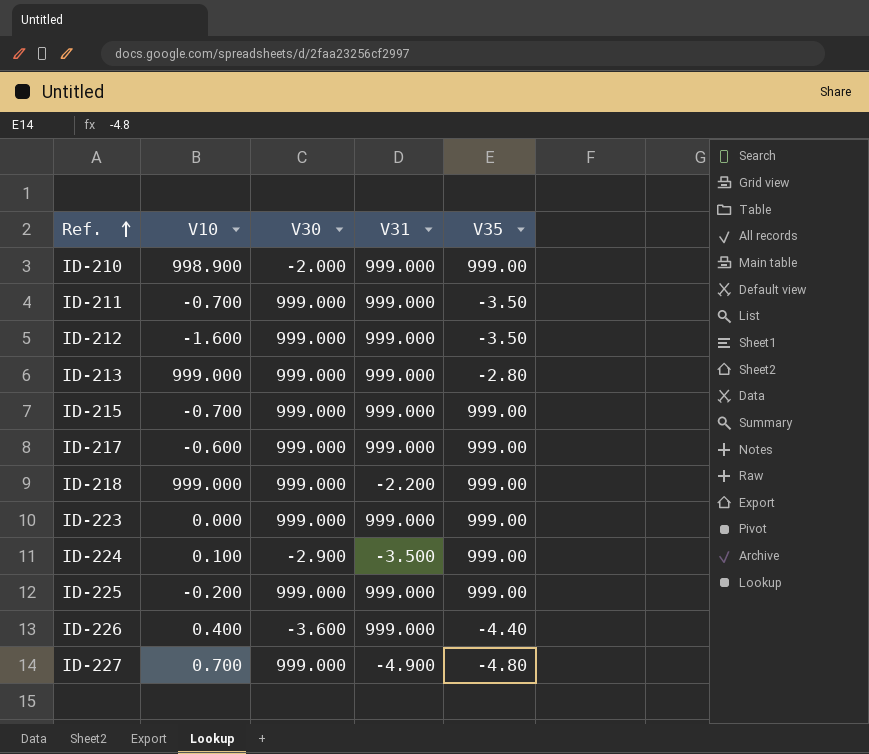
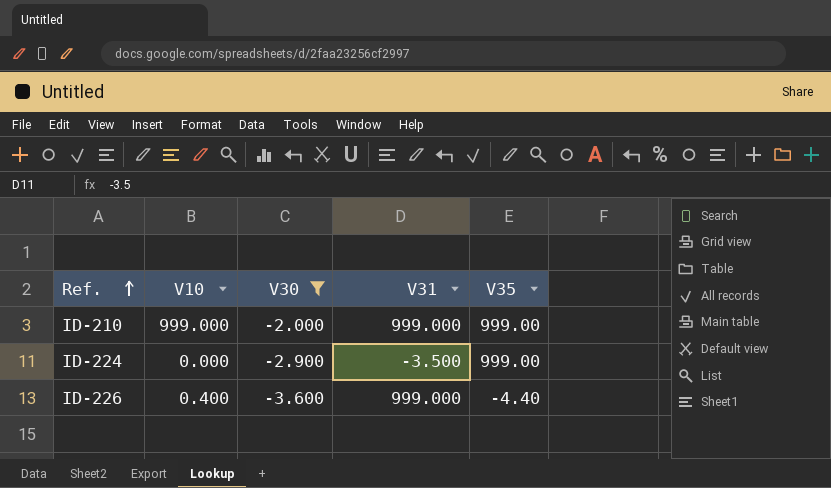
filter: none -> V30 != 999.000
ID-210 | V10: 998.900 -> 999.000
ID-224 | V10: 0.100 -> 0.000

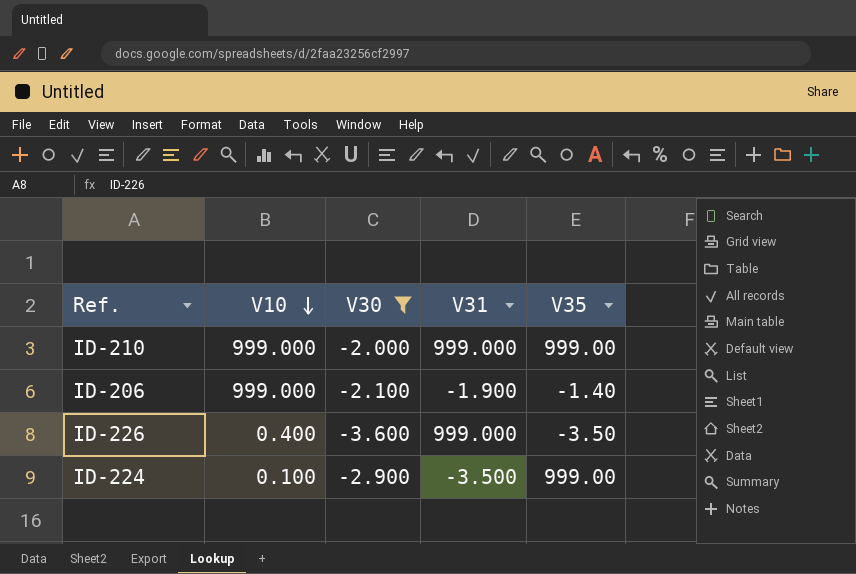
row order: Ref. ascending -> V10 descending
row ID-206: none -> 999.000 | -2.100 | -1.900 | -1.40
ID-226 | V35: -4.40 -> -3.50
ID-224 | V10: 0.000 -> 0.100

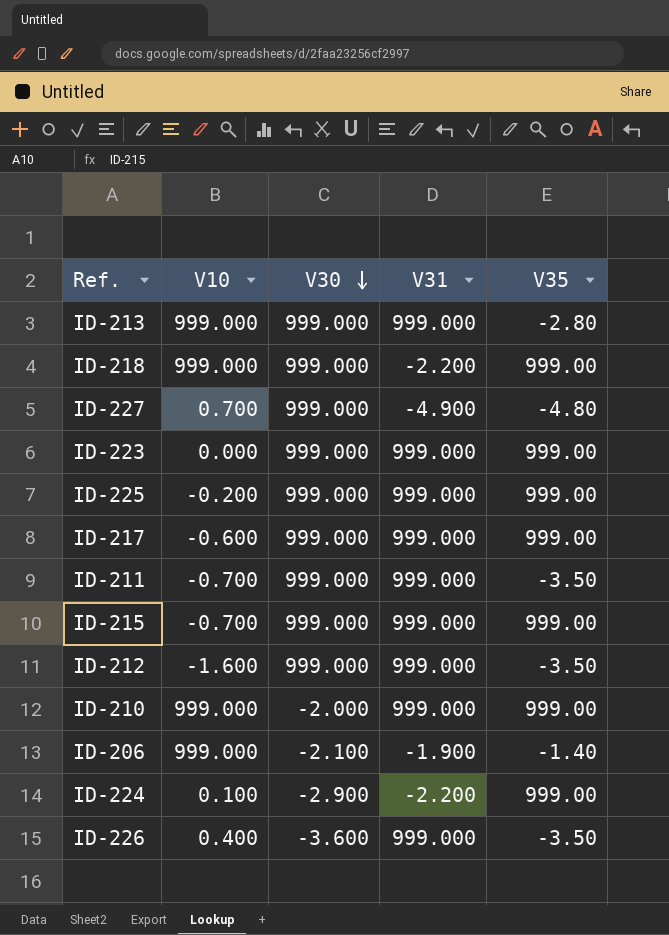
filter: V30 != 999.000 -> none
row order: V10 descending -> V30 descending
ID-224 | V31: -3.500 -> -2.200

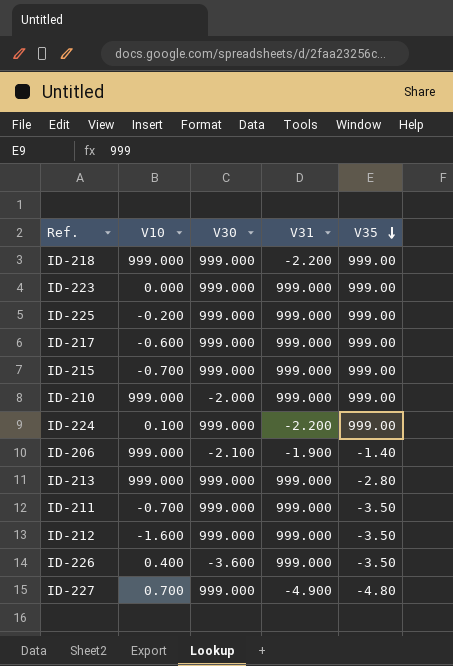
row order: V30 descending -> V35 descending
ID-224 | V30: -2.900 -> 999.000

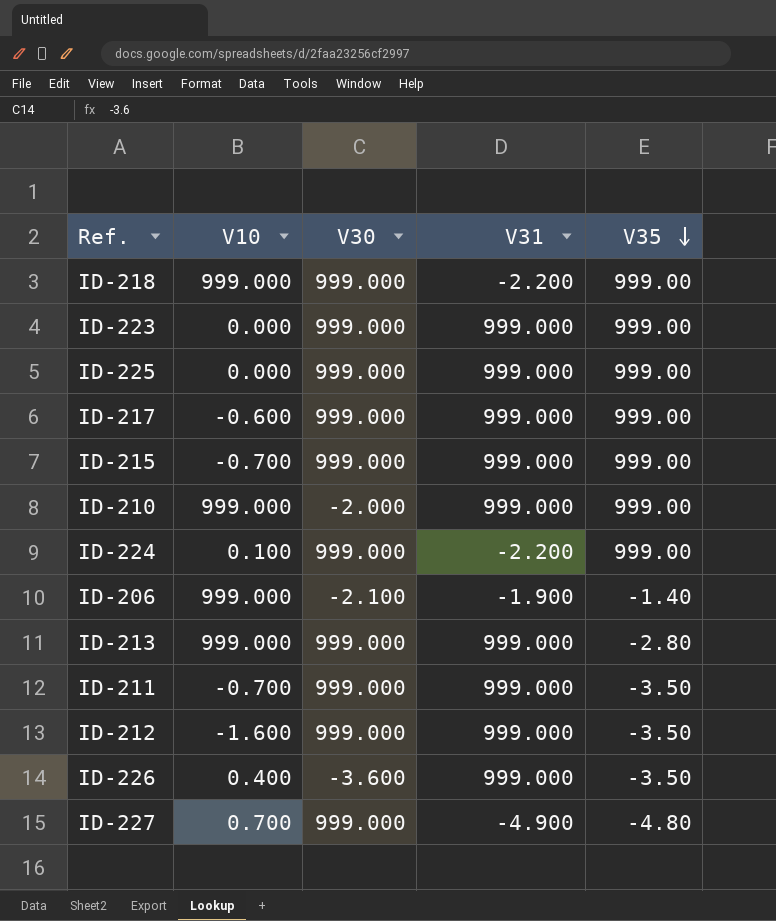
ID-225 | V10: -0.200 -> 0.000

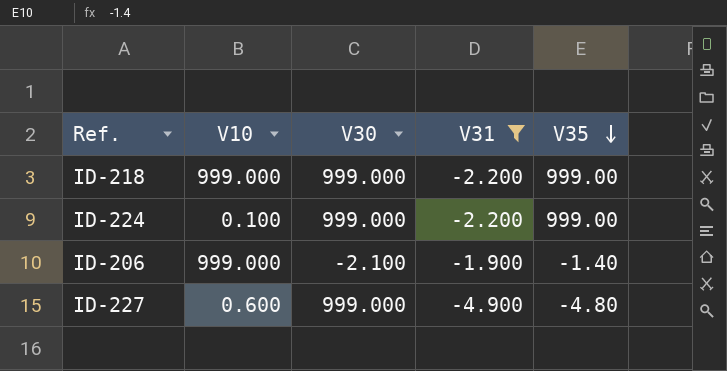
filter: none -> V31 != 999.000
ID-227 | V10: 0.700 -> 0.600

